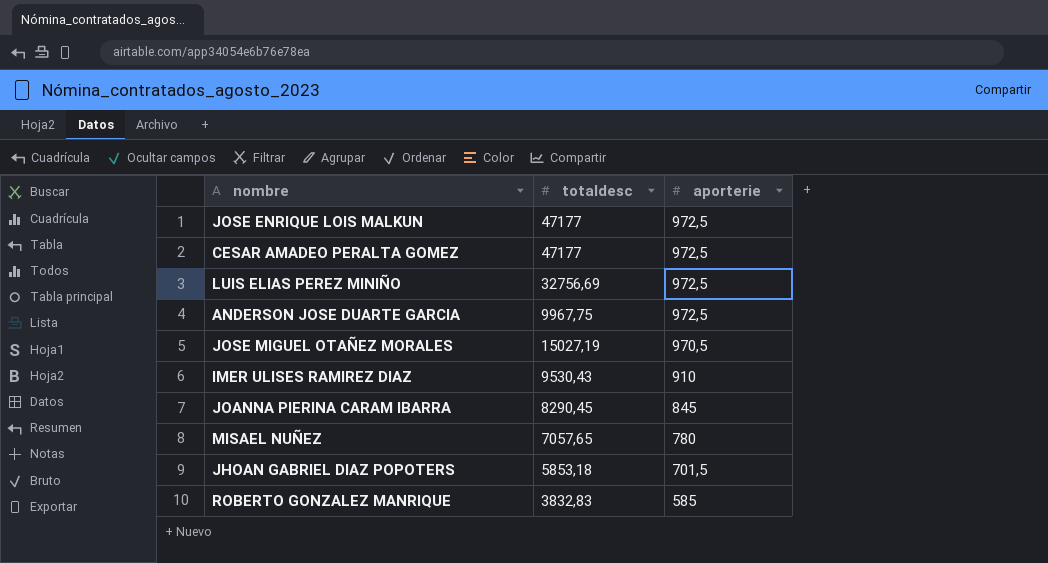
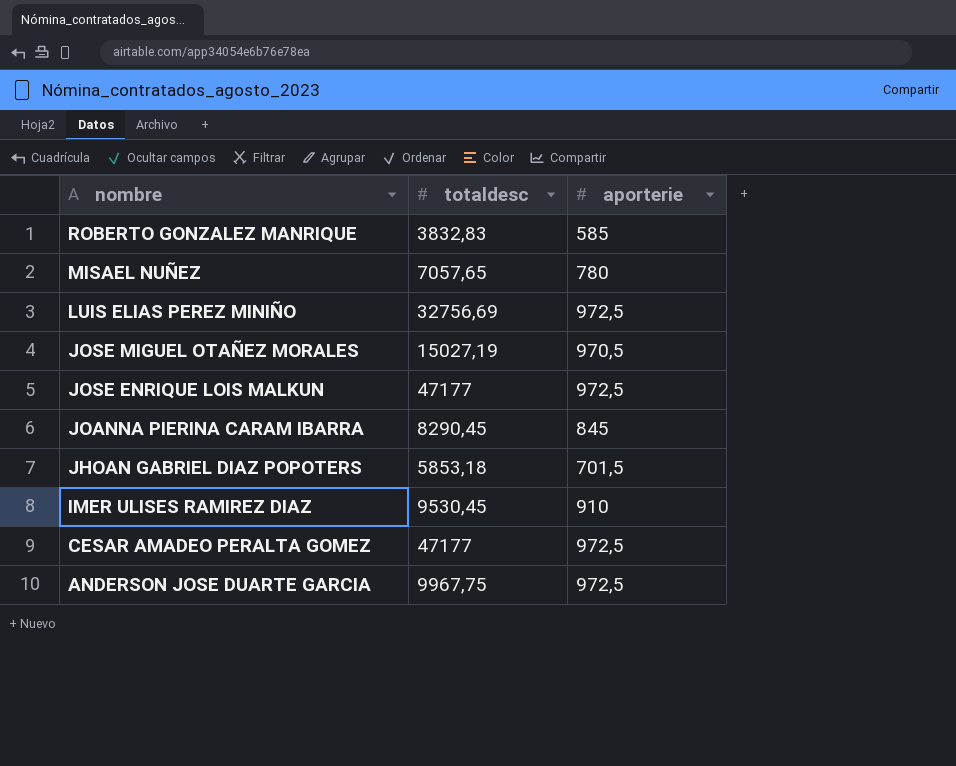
row order: aporterie descending -> nombre descending
IMER ULISES RAMIREZ DIAZ | totaldesc: 9530,43 -> 9530,45

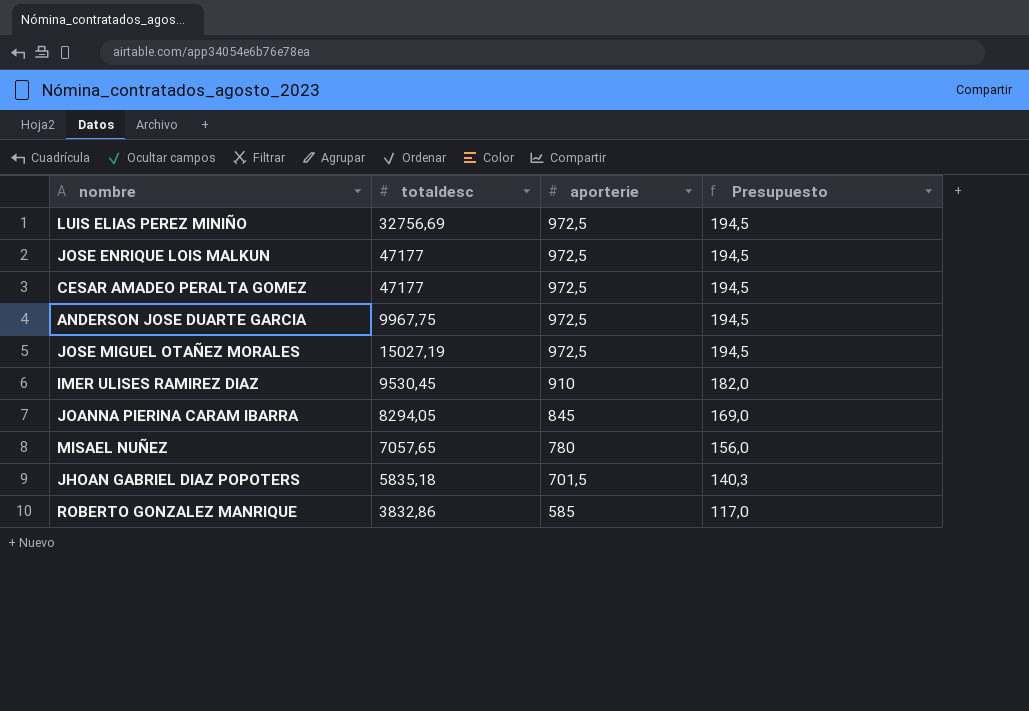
row order: nombre descending -> aporterie descending
column Presupuesto | formula: none -> [aporterie] * 0,2
JOSE MIGUEL OTAÑEZ MORALES | aporterie: 970,5 -> 972,5
JOANNA PIERINA CARAM IBARRA | totaldesc: 8290,45 -> 8294,05
JHOAN GABRIEL DIAZ POPOTERS | totaldesc: 5853,18 -> 5835,18
ROBERTO GONZALEZ MANRIQUE | totaldesc: 3832,83 -> 3832,86

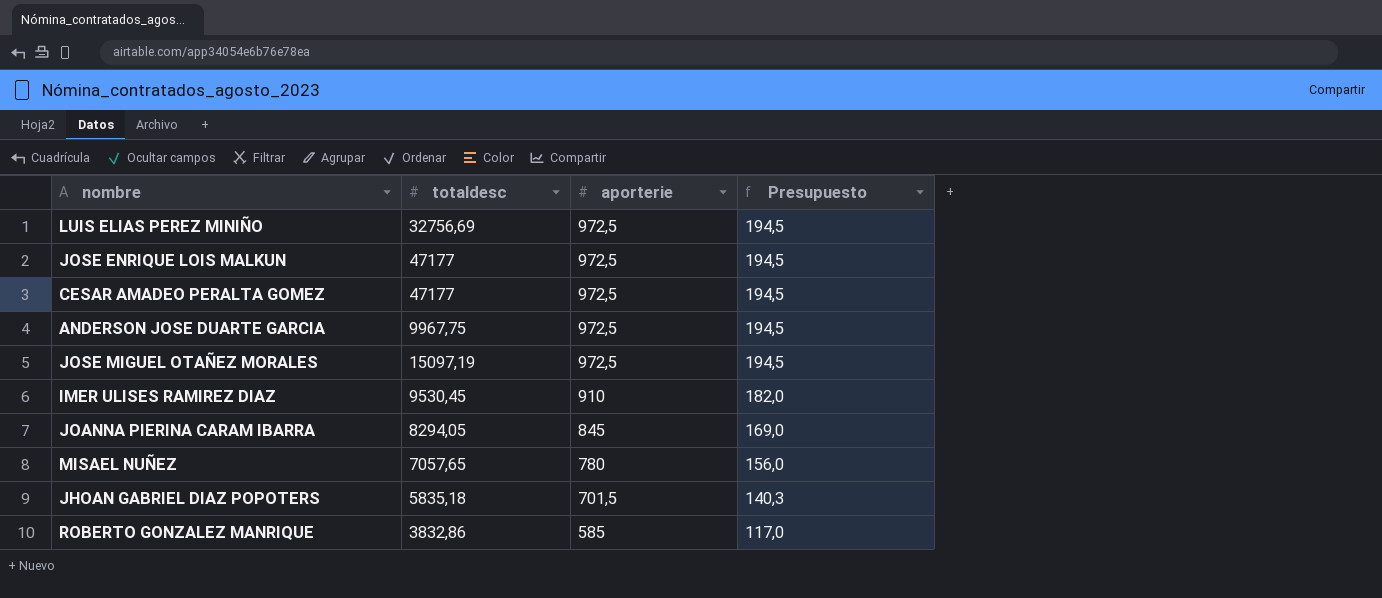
JOSE MIGUEL OTAÑEZ MORALES | totaldesc: 15027,19 -> 15097,19

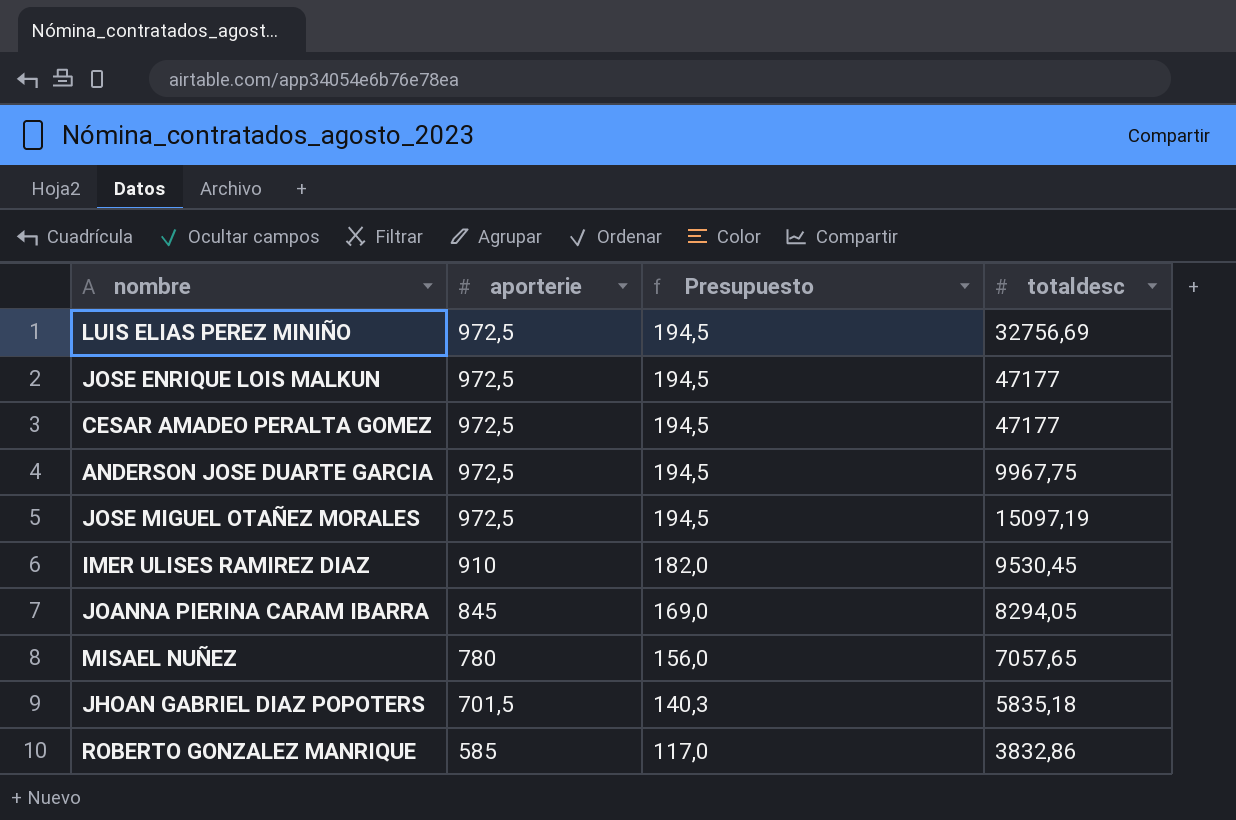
column totaldesc | position: 2 -> 4

